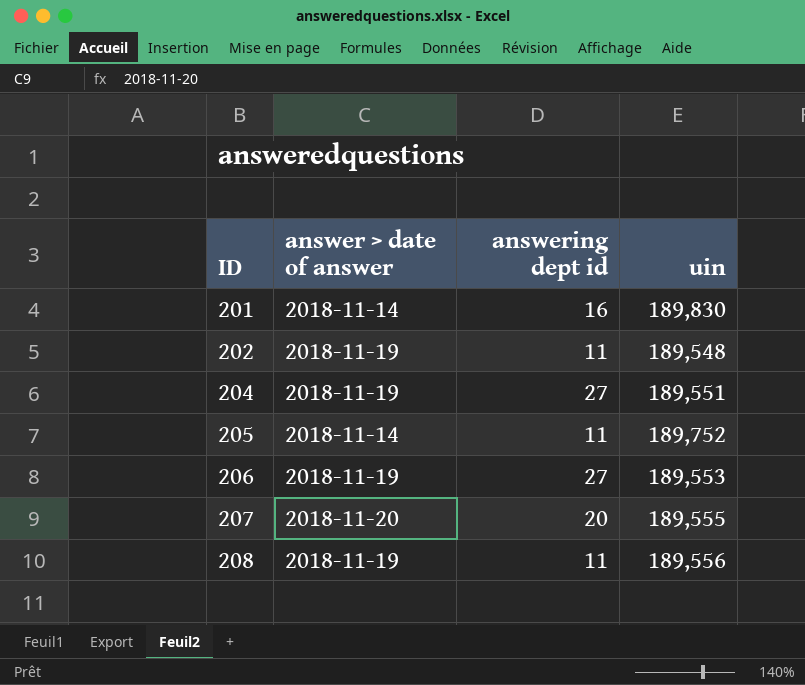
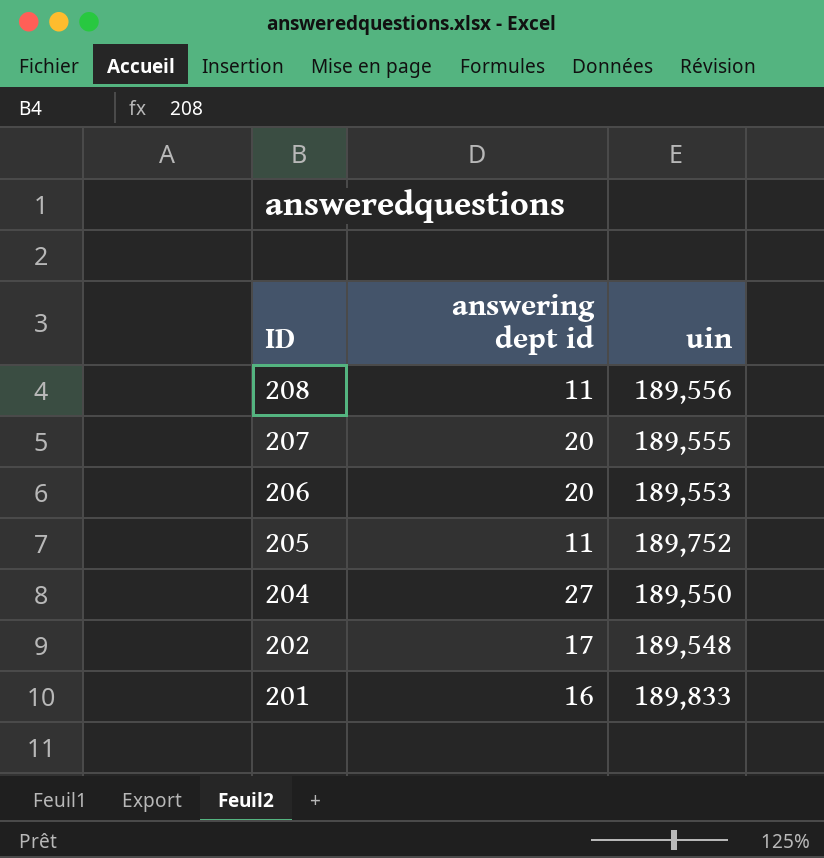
row order: ID ascending -> ID descending
column answer > date of answer | position: 2 -> none
206 | answering dept id: 27 -> 20
204 | uin: 189,551 -> 189,550
202 | answering dept id: 11 -> 17
201 | uin: 189,830 -> 189,833

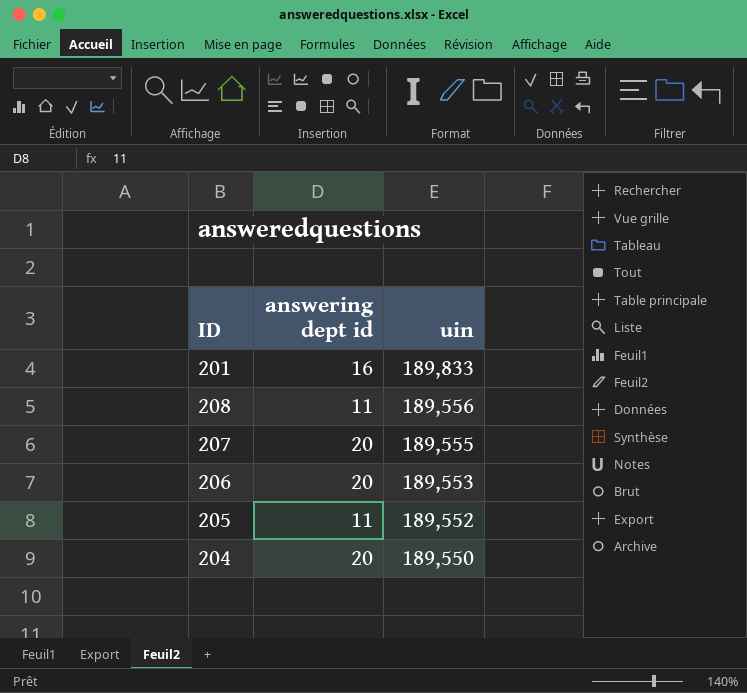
row order: ID descending -> uin descending
row 202: 17 | 189,548 -> none
205 | uin: 189,752 -> 189,552
204 | answering dept id: 27 -> 20

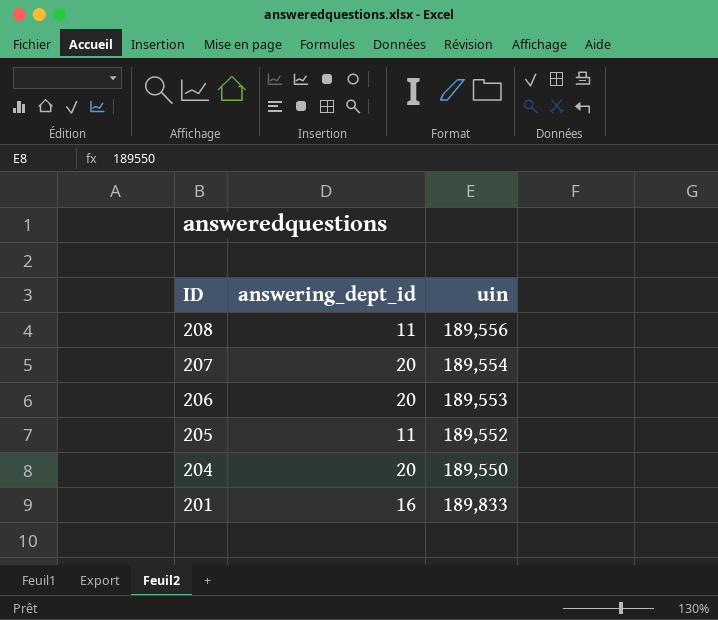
row order: uin descending -> ID descending
column name: answering dept id -> answering_dept_id
207 | uin: 189,555 -> 189,554

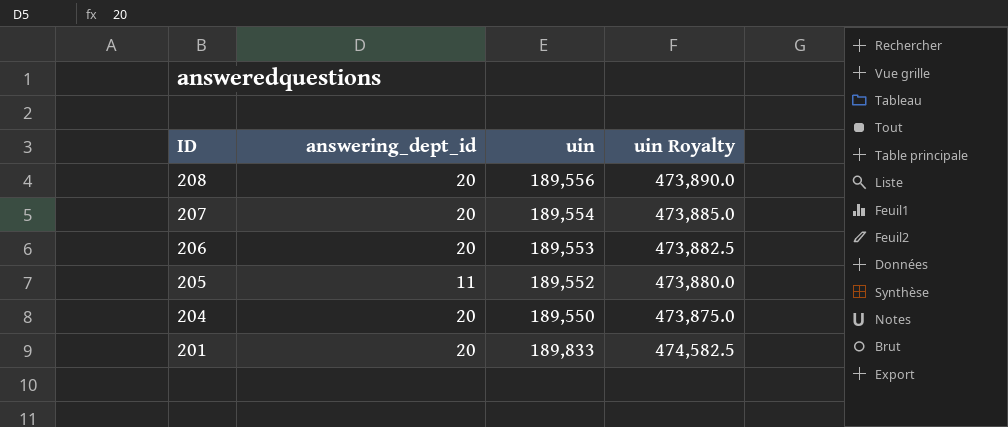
column uin Royalty | formula: none -> [uin] * 2.5
208 | answering_dept_id: 11 -> 20
201 | answering_dept_id: 16 -> 20

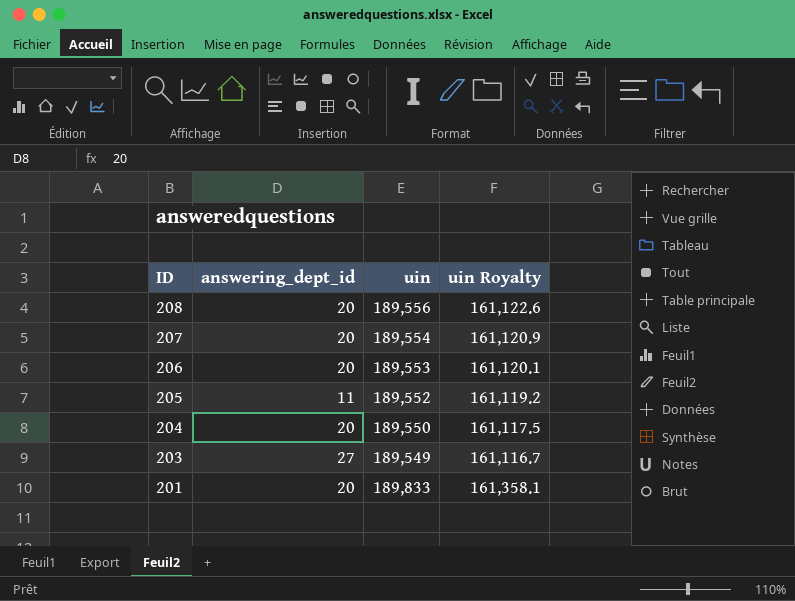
column uin Royalty | formula: [uin] * 2.5 -> [uin] * 0.85
row 203: none -> 27 | 189,549 | 161,116.7

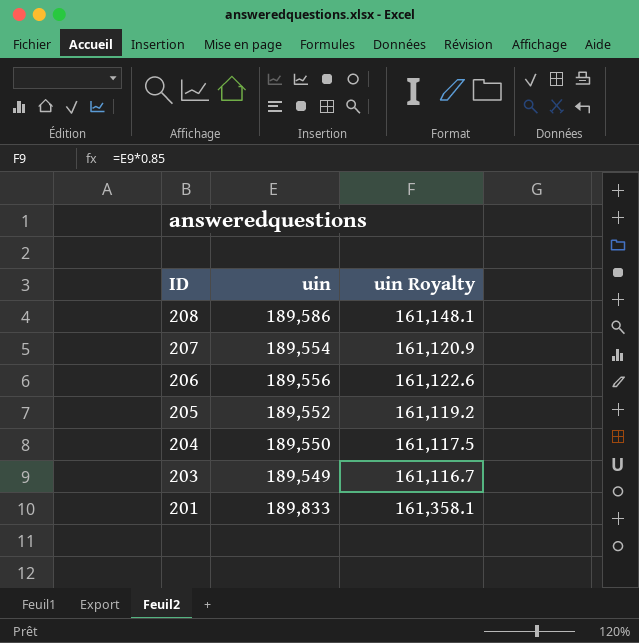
column answering_dept_id | position: 2 -> none
208 | uin: 189,556 -> 189,586
208 | uin Royalty: 161,122.6 -> 161,148.1
206 | uin: 189,553 -> 189,556
206 | uin Royalty: 161,120.1 -> 161,122.6

